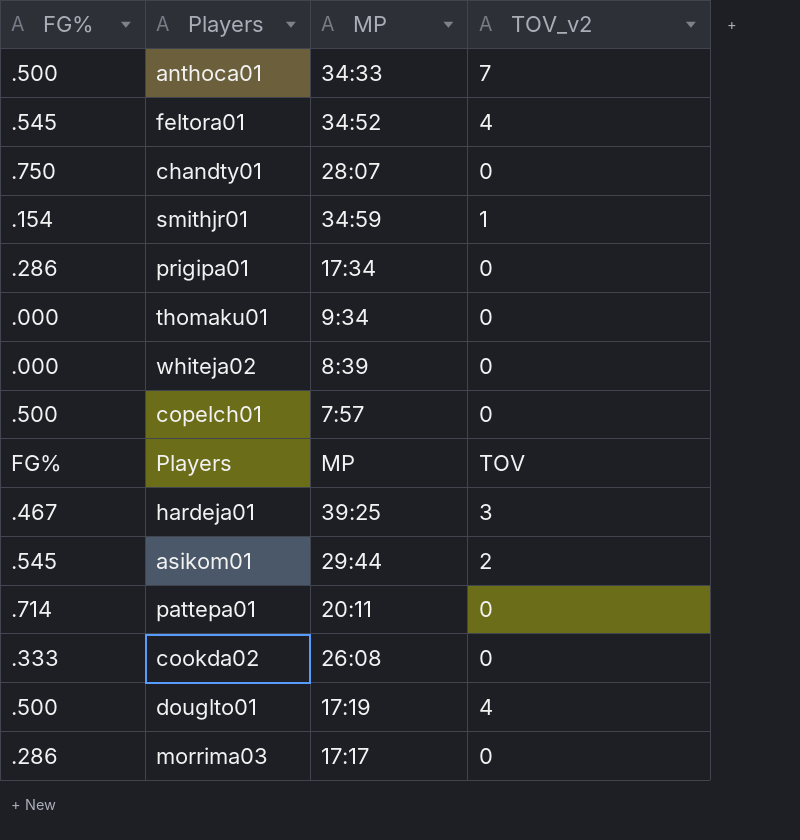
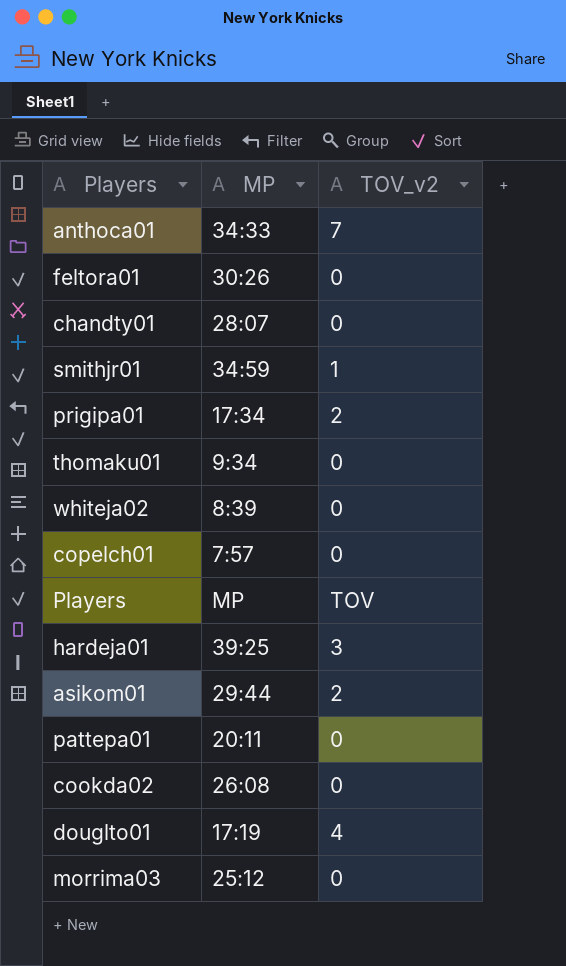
column FG% | position: 1 -> none
feltora01 | MP: 34:52 -> 30:26
feltora01 | TOV_v2: 4 -> 0
prigipa01 | TOV_v2: 0 -> 2
morrima03 | MP: 17:17 -> 25:12

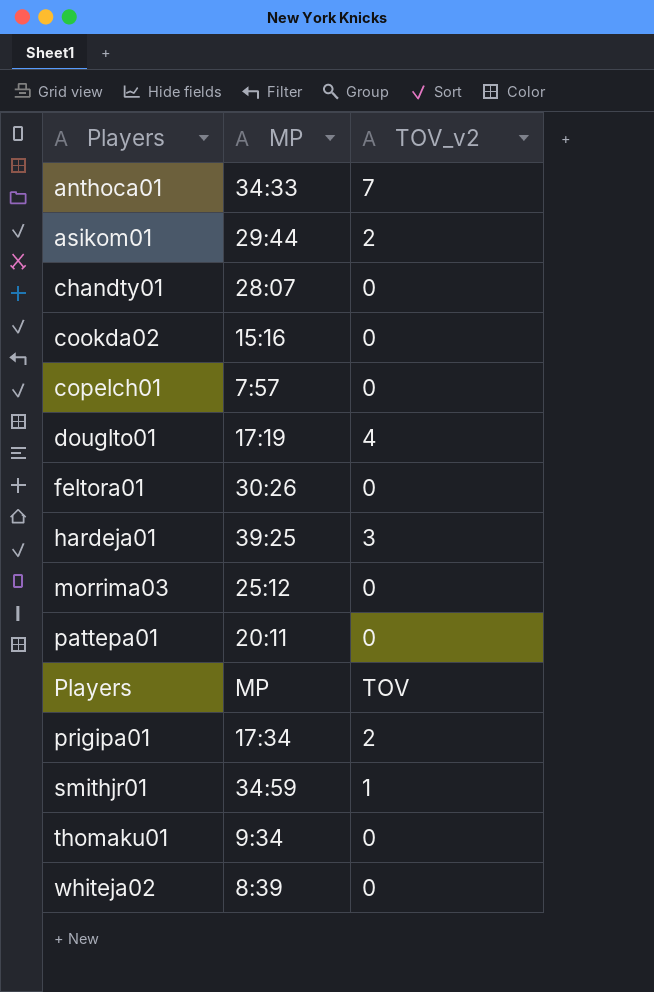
row order: none -> Players ascending
cookda02 | MP: 26:08 -> 15:16

